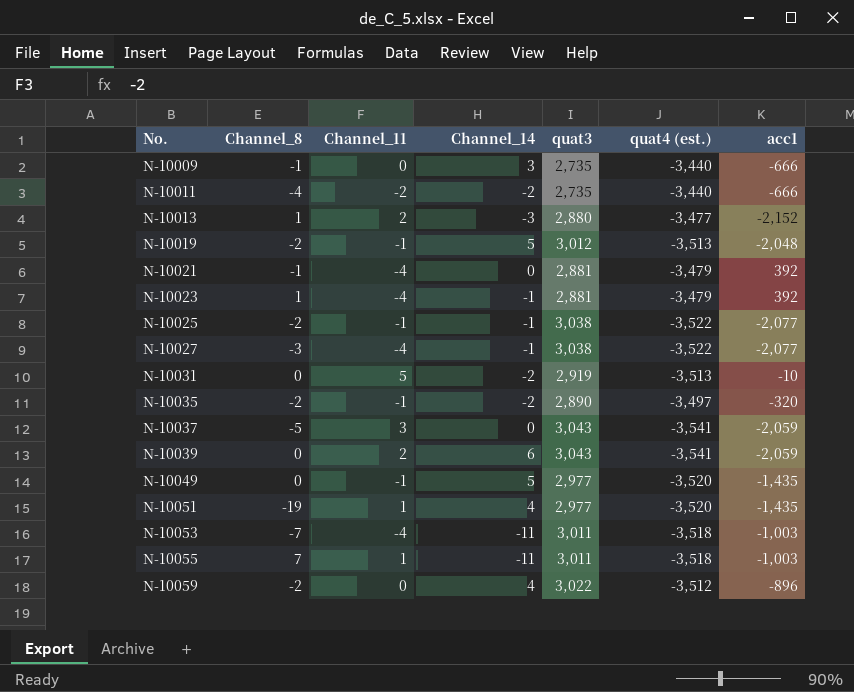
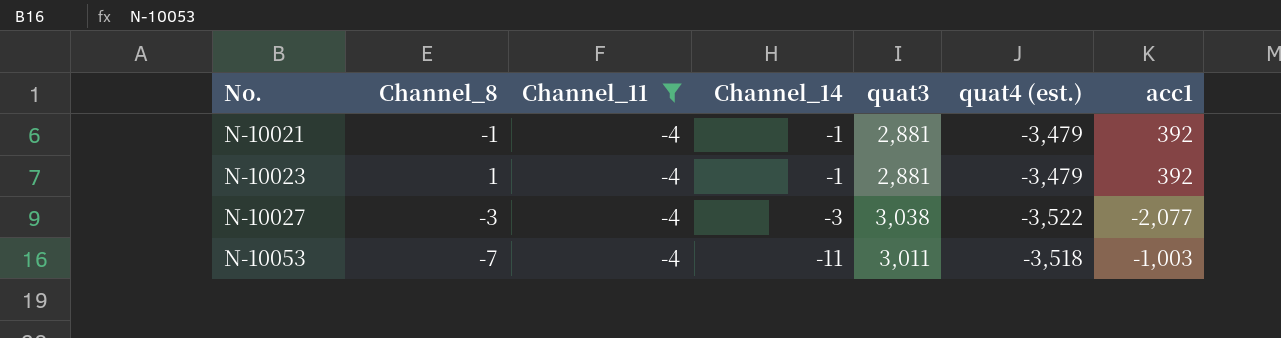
filter: none -> Channel_11 = -4
N-10021 | Channel_14: 0 -> -1
N-10027 | Channel_14: -1 -> -3

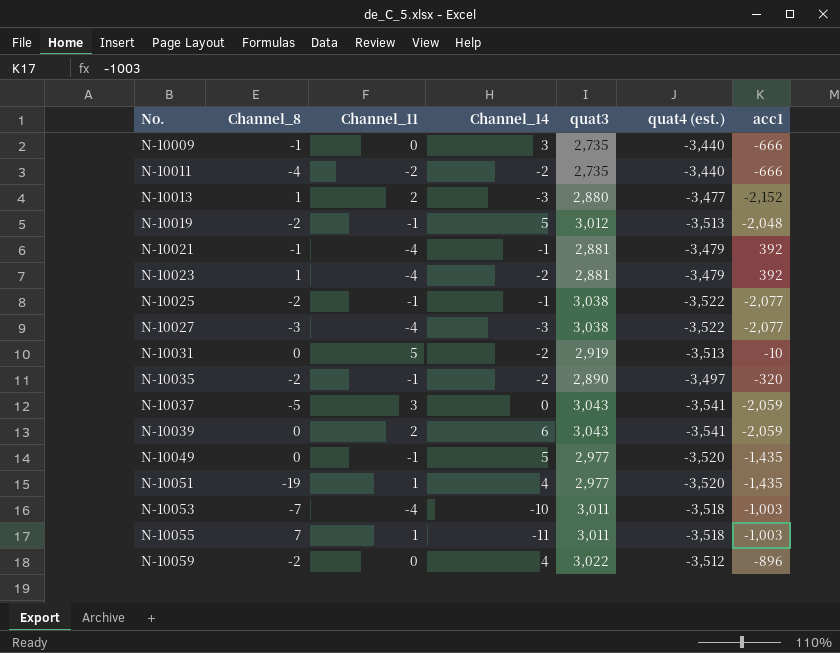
filter: Channel_11 = -4 -> none
N-10023 | Channel_14: -1 -> -2
N-10053 | Channel_14: -11 -> -10

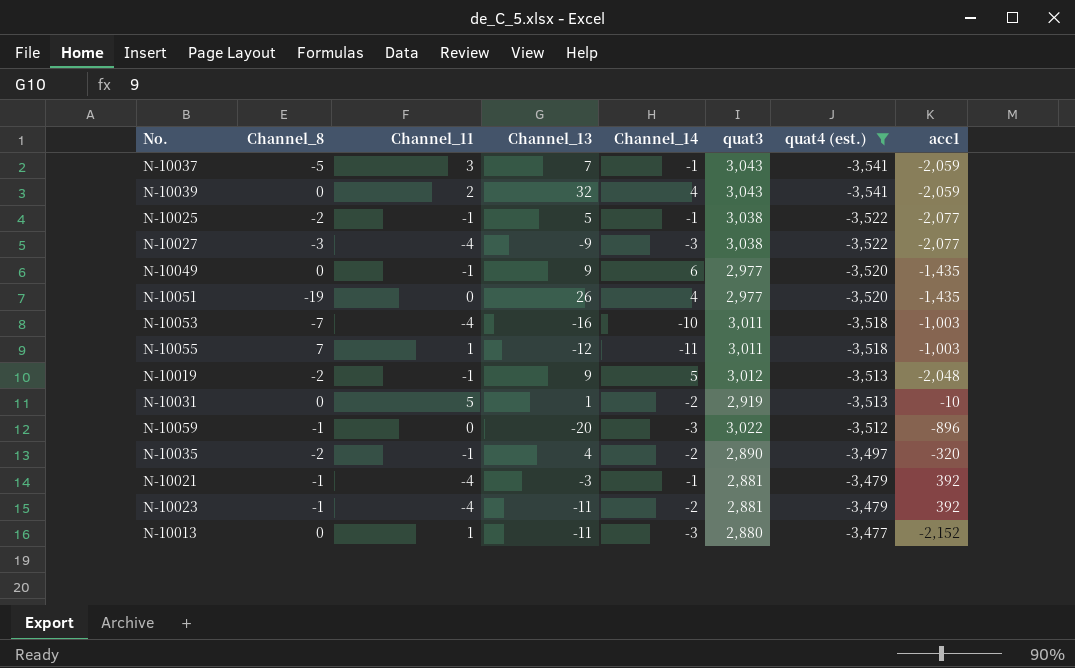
filter: none -> quat4 (est.) != -3,440
row order: No. ascending -> quat4 (est.) ascending
column Channel_13 | position: none -> 4
N-10037 | Channel_14: 0 -> -1
N-10039 | Channel_14: 6 -> 4
N-10049 | Channel_14: 5 -> 6
N-10051 | Channel_11: 1 -> 0
N-10059 | Channel_8: -2 -> -1
N-10059 | Channel_14: 4 -> -3
N-10023 | Channel_8: 1 -> -1
N-10013 | Channel_8: 1 -> 0
N-10013 | Channel_11: 2 -> 1

